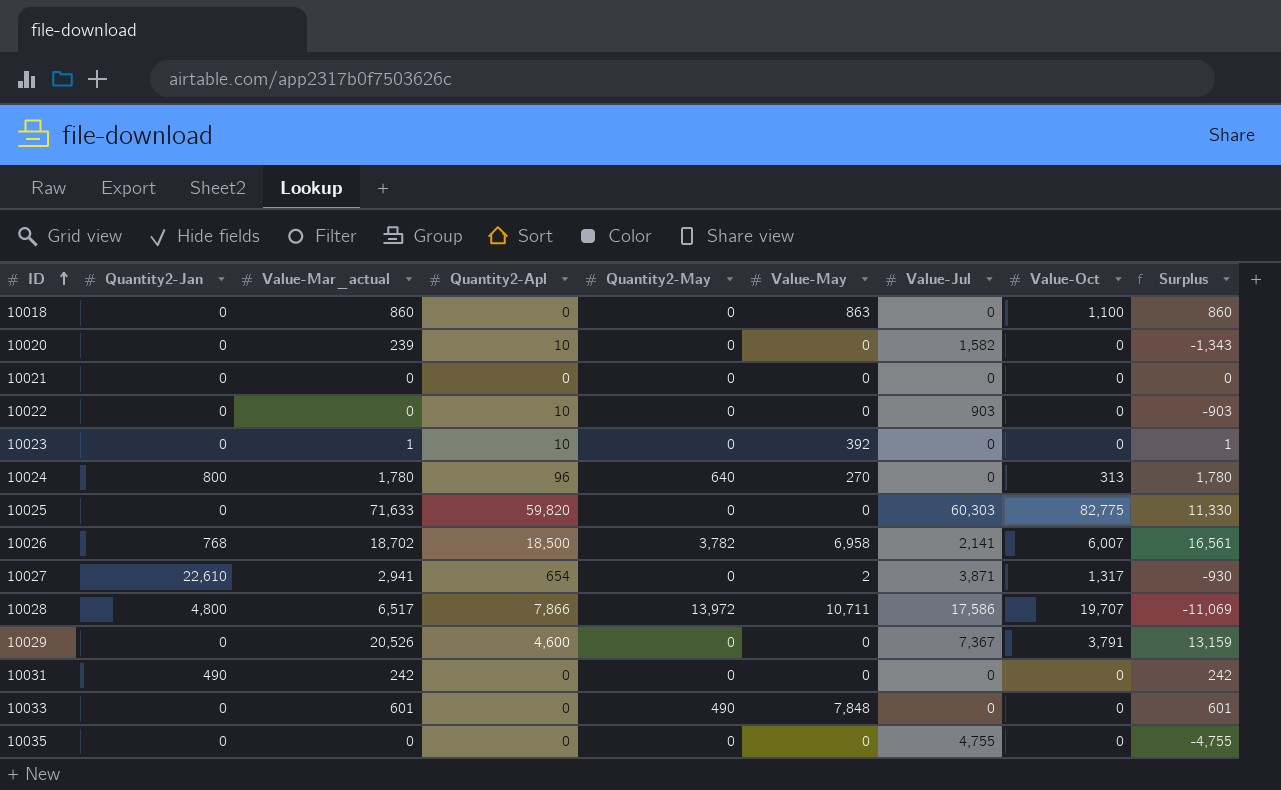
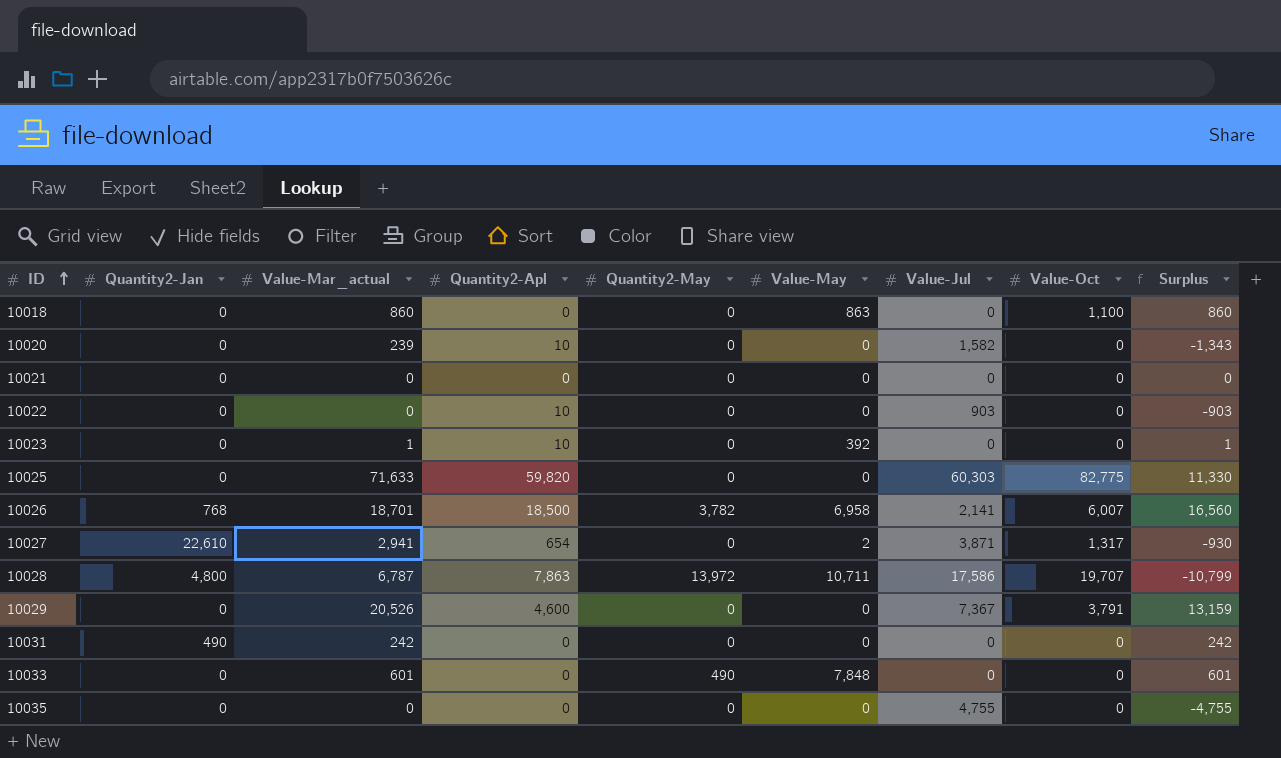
row 10024: 800 | 1,780 | 96 | 640 | 270 | 0 | 313 | 1,780 -> none
10026 | Value-Mar_actual: 18,702 -> 18,701
10026 | Surplus: 16,561 -> 16,560
10028 | Value-Mar_actual: 6,517 -> 6,787
10028 | Quantity2-Apl: 7,866 -> 7,863
10028 | Surplus: -11,069 -> -10,799

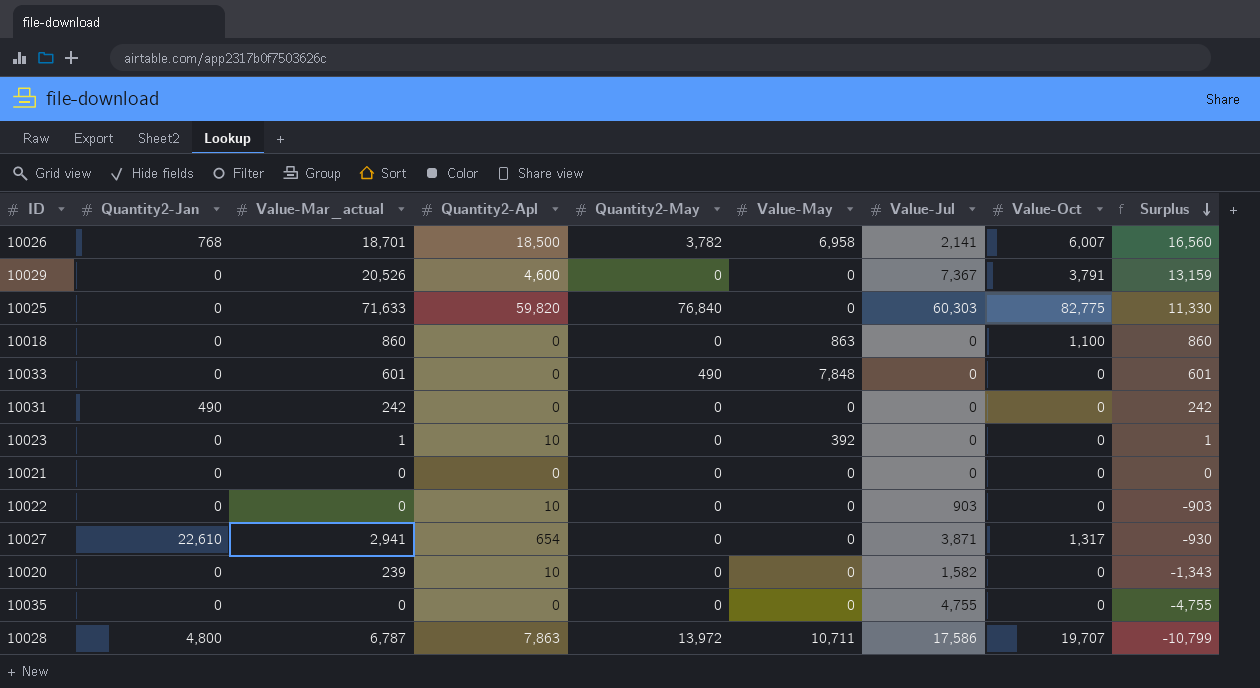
row order: ID ascending -> Surplus descending
10025 | Quantity2-May: 0 -> 76,840
10027 | Value-May: 2 -> 0

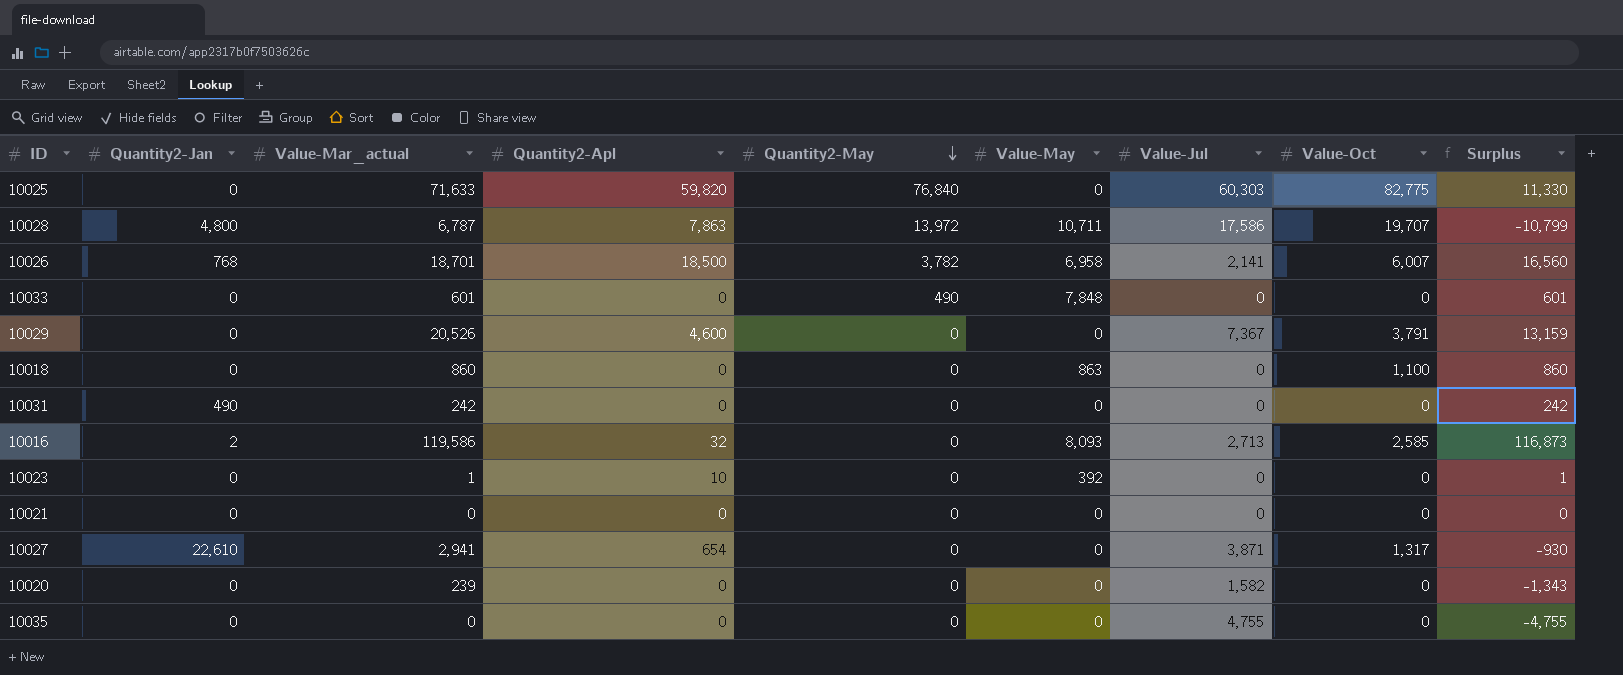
row order: Surplus descending -> Quantity2-May descending
row 10022: 0 | 0 | 10 | 0 | 0 | 903 | 0 | -903 -> none
row 10016: none -> 2 | 119,586 | 32 | 0 | 8,093 | 2,713 | 2,585 | 116,873
10020 | Quantity2-Apl: 10 -> 0

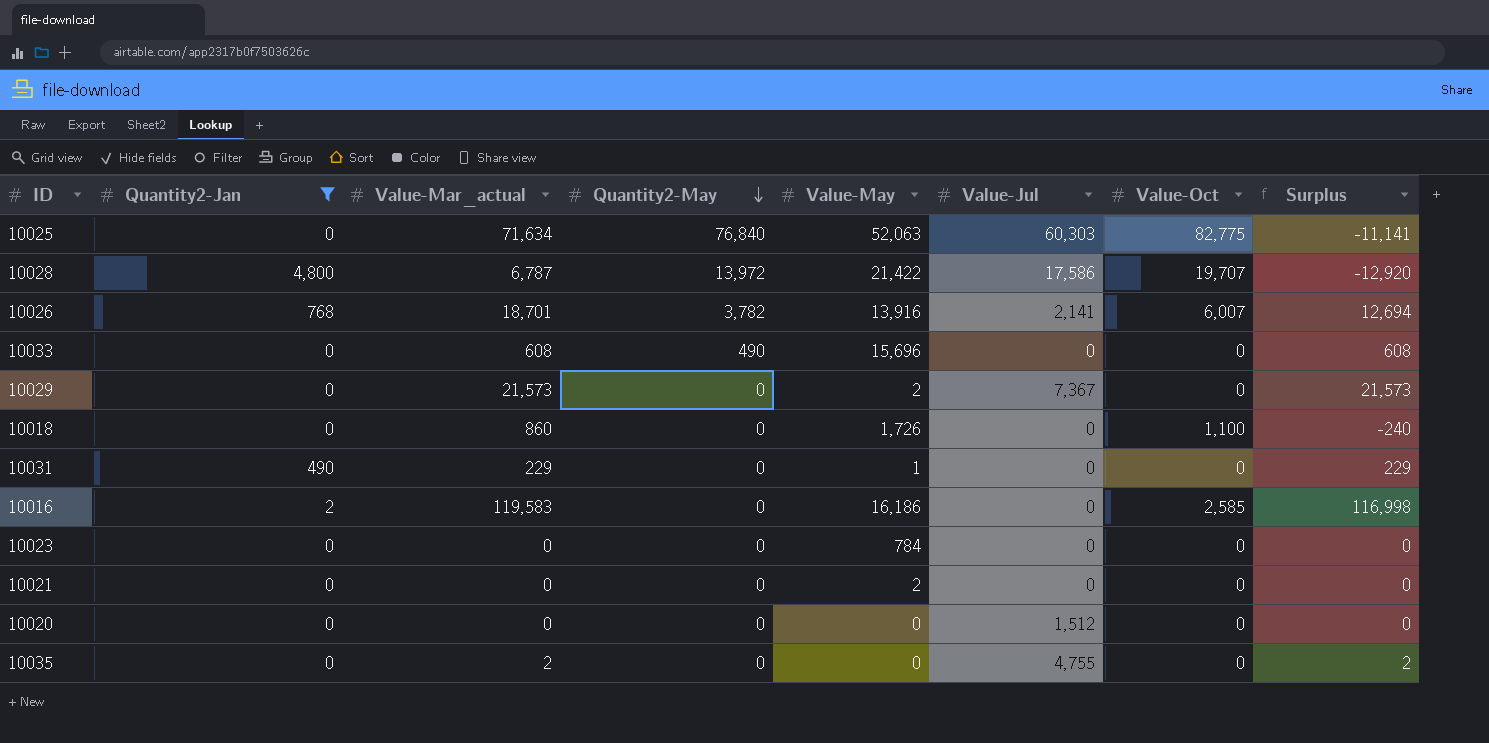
filter: none -> Quantity2-Jan != 22,610
column Quantity2-Apl | position: 4 -> none
column Surplus | formula: [Value-Mar_actual] - [Value-Jul] -> [Value-Mar_actual] - [Value-Oct]
10025 | Value-Mar_actual: 71,633 -> 71,634
10025 | Value-May: 0 -> 52,063
10028 | Value-May: 10,711 -> 21,422
10026 | Value-May: 6,958 -> 13,916
10033 | Value-Mar_actual: 601 -> 608
10033 | Value-May: 7,848 -> 15,696
10029 | Value-Mar_actual: 20,526 -> 21,573
10029 | Value-May: 0 -> 2
10029 | Value-Oct: 3,791 -> 0
10018 | Value-May: 863 -> 1,726
10031 | Value-Mar_actual: 242 -> 229
10031 | Value-May: 0 -> 1
10016 | Value-Mar_actual: 119,586 -> 119,583
10016 | Value-May: 8,093 -> 16,186
10016 | Value-Jul: 2,713 -> 0
10023 | Value-Mar_actual: 1 -> 0
10023 | Value-May: 392 -> 784
10021 | Value-May: 0 -> 2
10020 | Value-Mar_actual: 239 -> 0
10020 | Value-Jul: 1,582 -> 1,512
10035 | Value-Mar_actual: 0 -> 2

